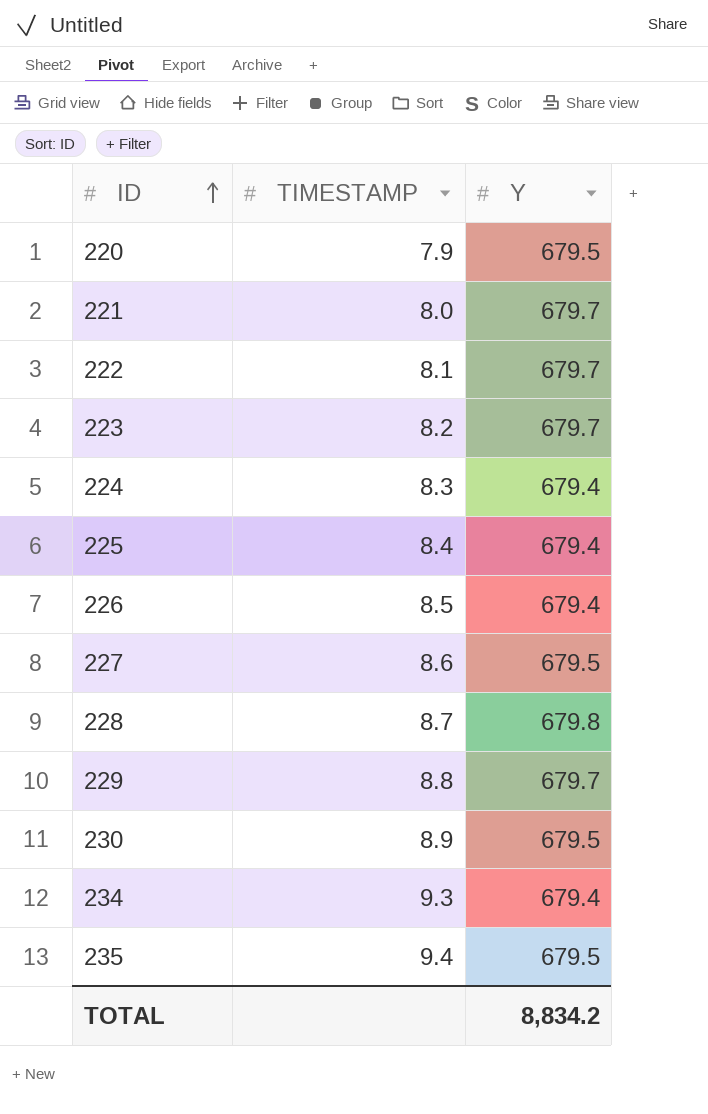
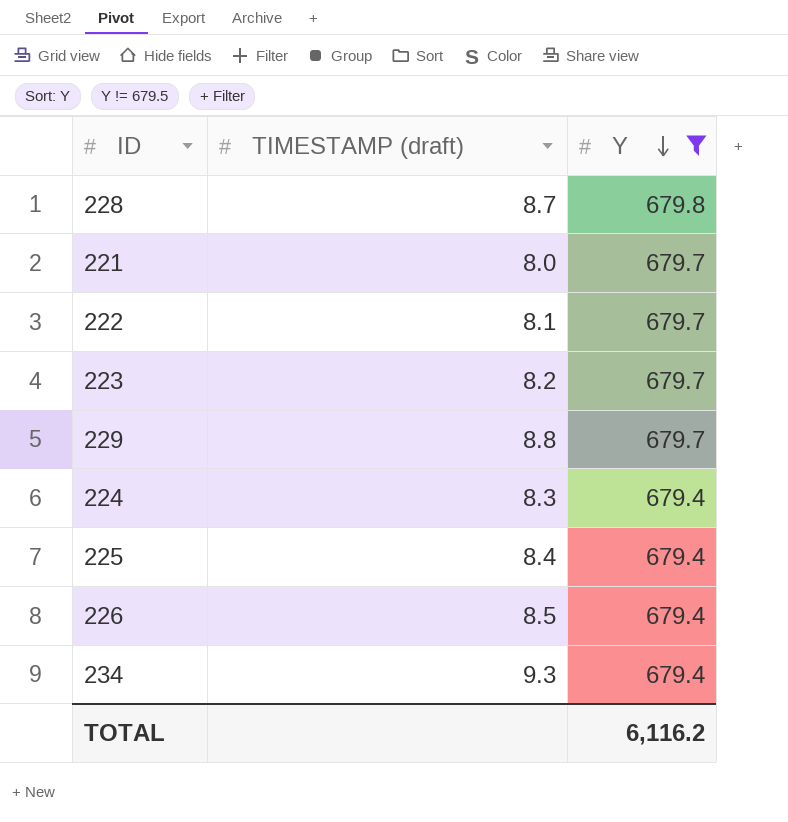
filter: none -> Y != 679.5
row order: ID ascending -> Y descending
column name: TIMESTAMP -> TIMESTAMP (draft)
TOTAL | Y: 8,834.2 -> 6,116.2

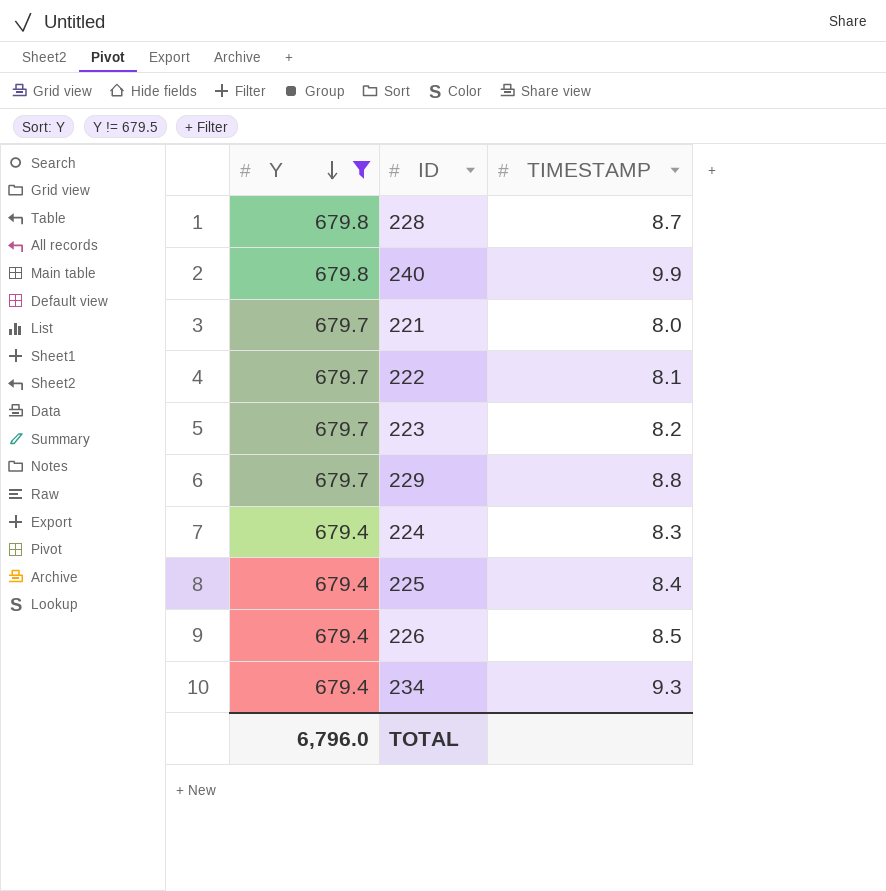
column Y | position: 3 -> 1
column name: TIMESTAMP (draft) -> TIMESTAMP
row 240: none -> 679.8 | 9.9
TOTAL | Y: 6,116.2 -> 6,796.0

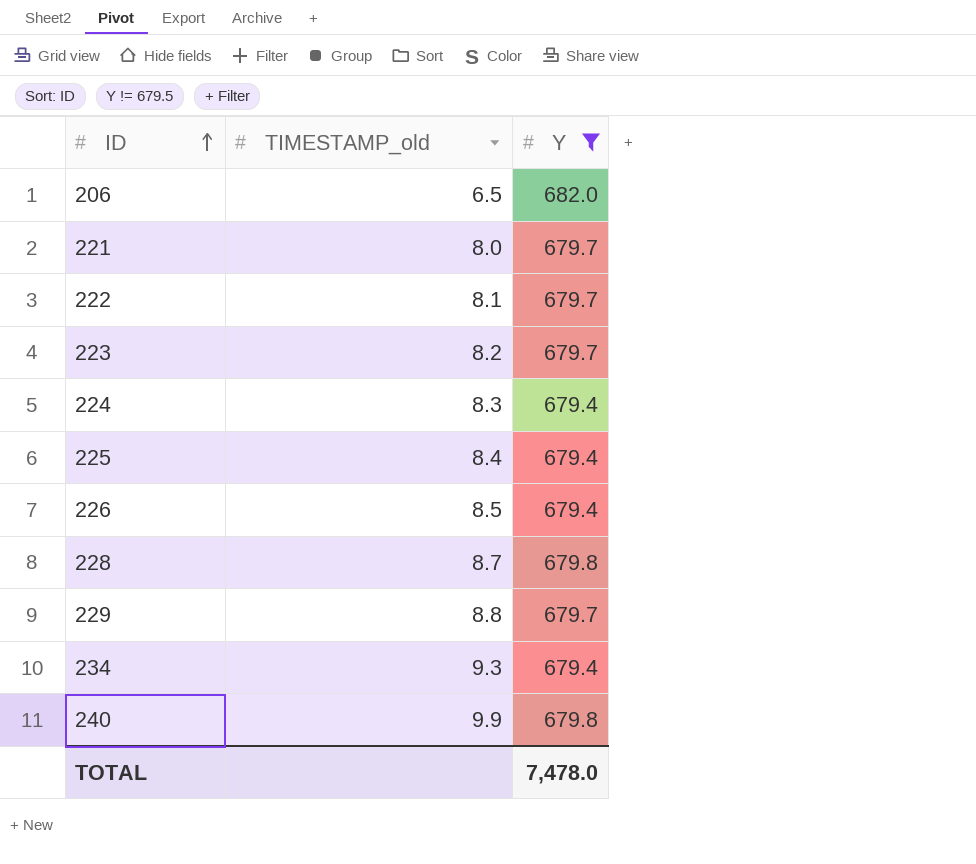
row order: Y descending -> ID ascending
column name: TIMESTAMP -> TIMESTAMP_old
column Y | position: 1 -> 3
row 206: none -> 6.5 | 682.0
TOTAL | Y: 6,796.0 -> 7,478.0

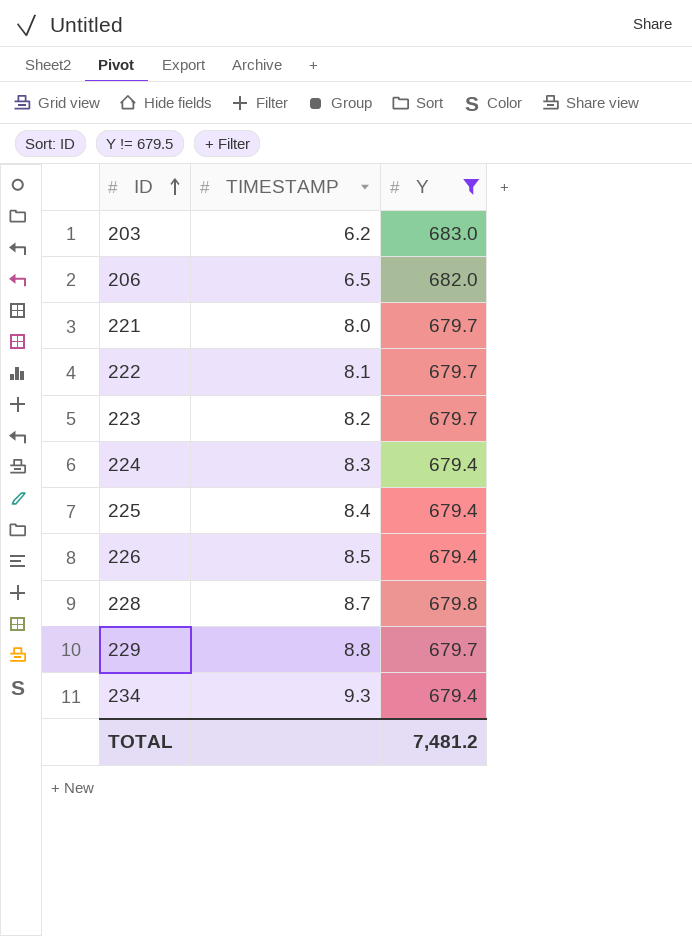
column name: TIMESTAMP_old -> TIMESTAMP
row 240: 9.9 | 679.8 -> none
row 203: none -> 6.2 | 683.0
TOTAL | Y: 7,478.0 -> 7,481.2

